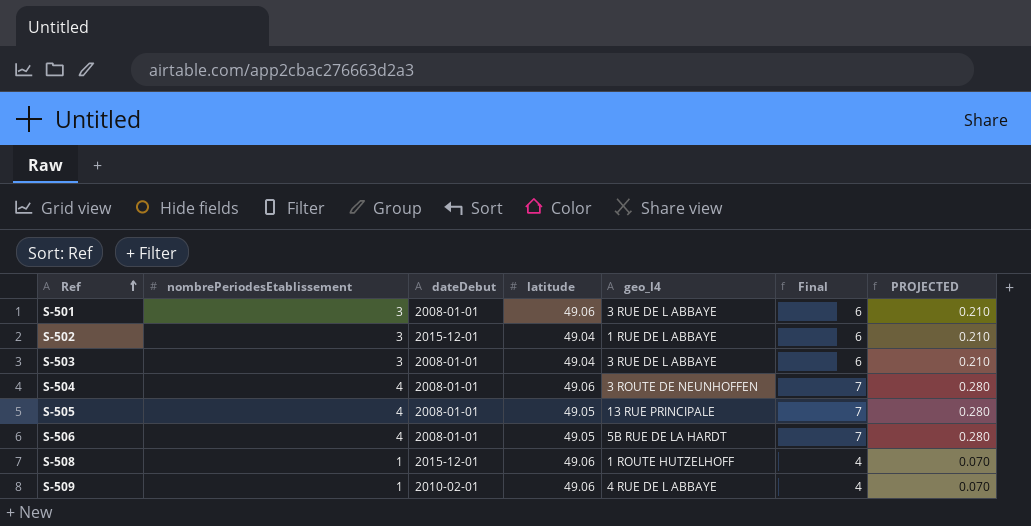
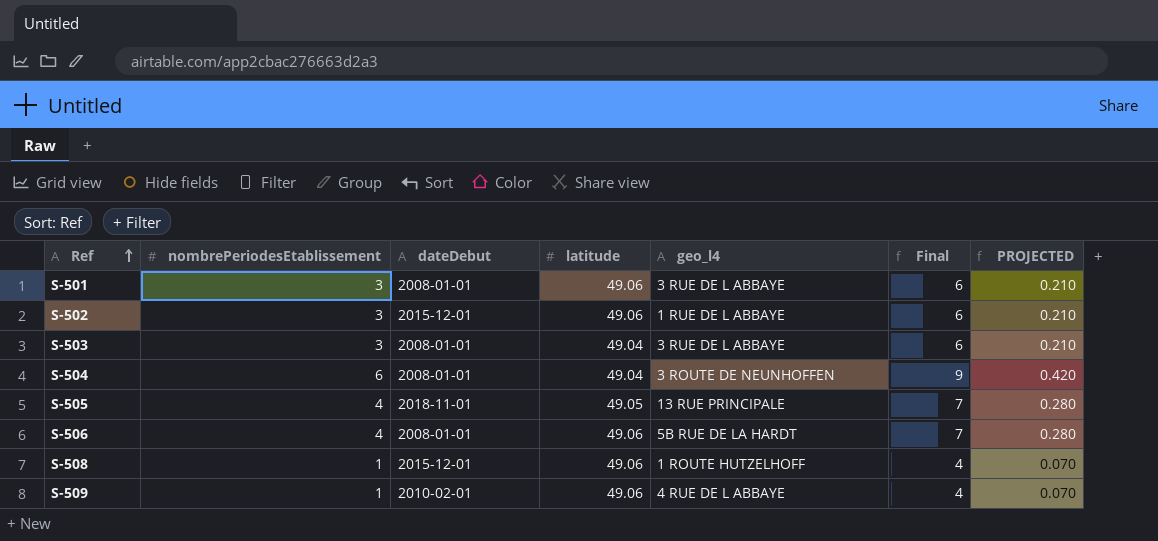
S-502 | latitude: 49.04 -> 49.06
S-504 | nombrePeriodesEtablissement: 4 -> 6
S-504 | latitude: 49.06 -> 49.04
S-504 | Final: 7 -> 9
S-504 | PROJECTED: 0.280 -> 0.420
S-505 | dateDebut: 2008-01-01 -> 2018-11-01
S-506 | latitude: 49.05 -> 49.06

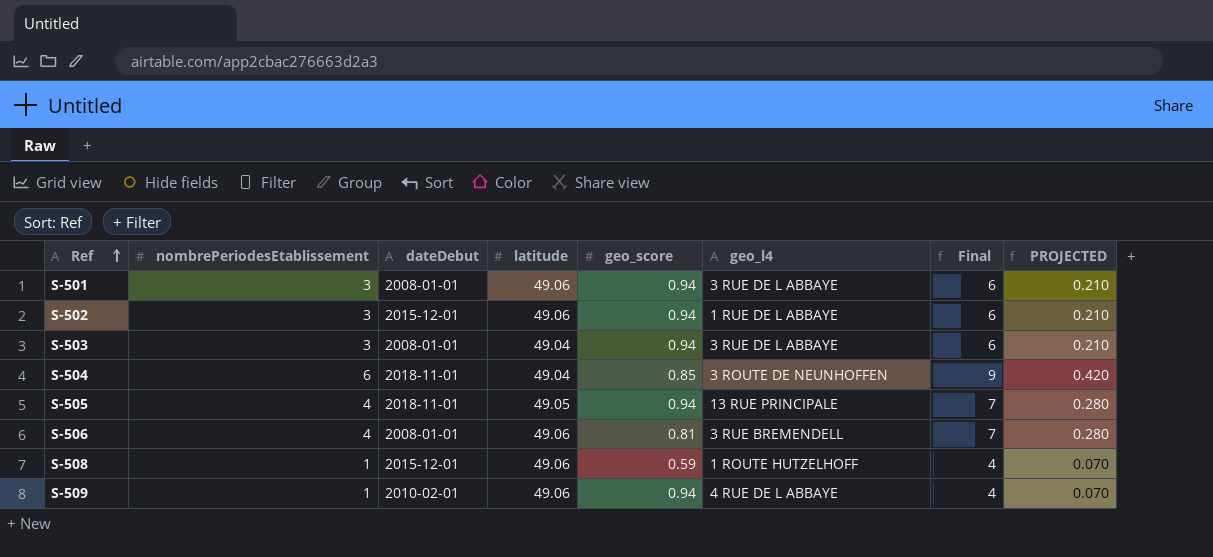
column geo_score | position: none -> 5
S-504 | dateDebut: 2008-01-01 -> 2018-11-01
S-506 | geo_l4: 5B RUE DE LA HARDT -> 3 RUE BREMENDELL

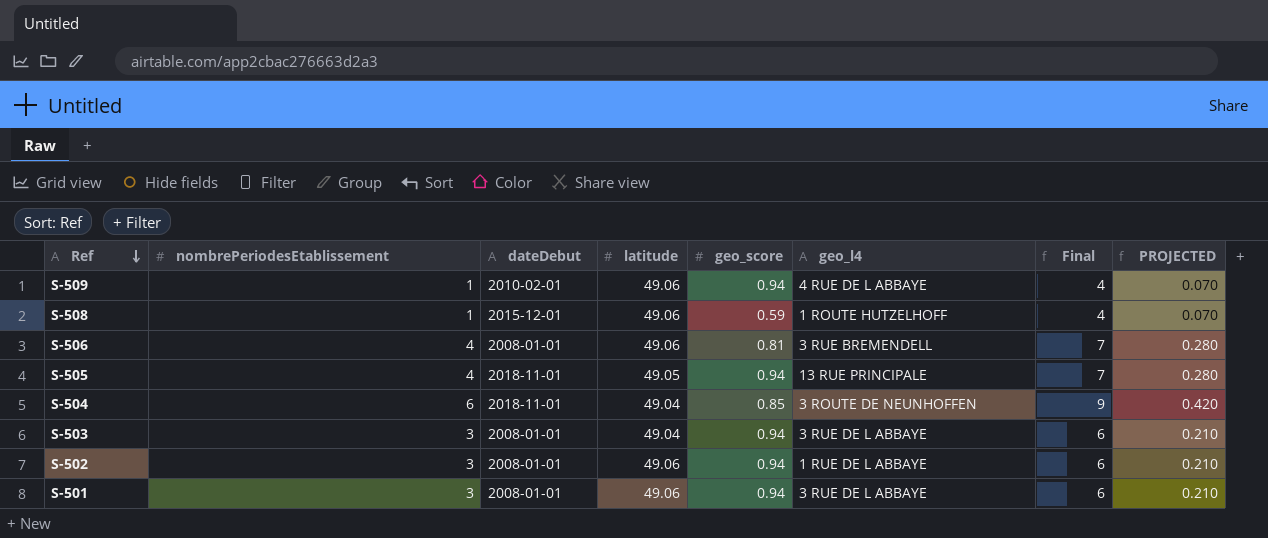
row order: Ref ascending -> Ref descending
S-502 | dateDebut: 2015-12-01 -> 2008-01-01

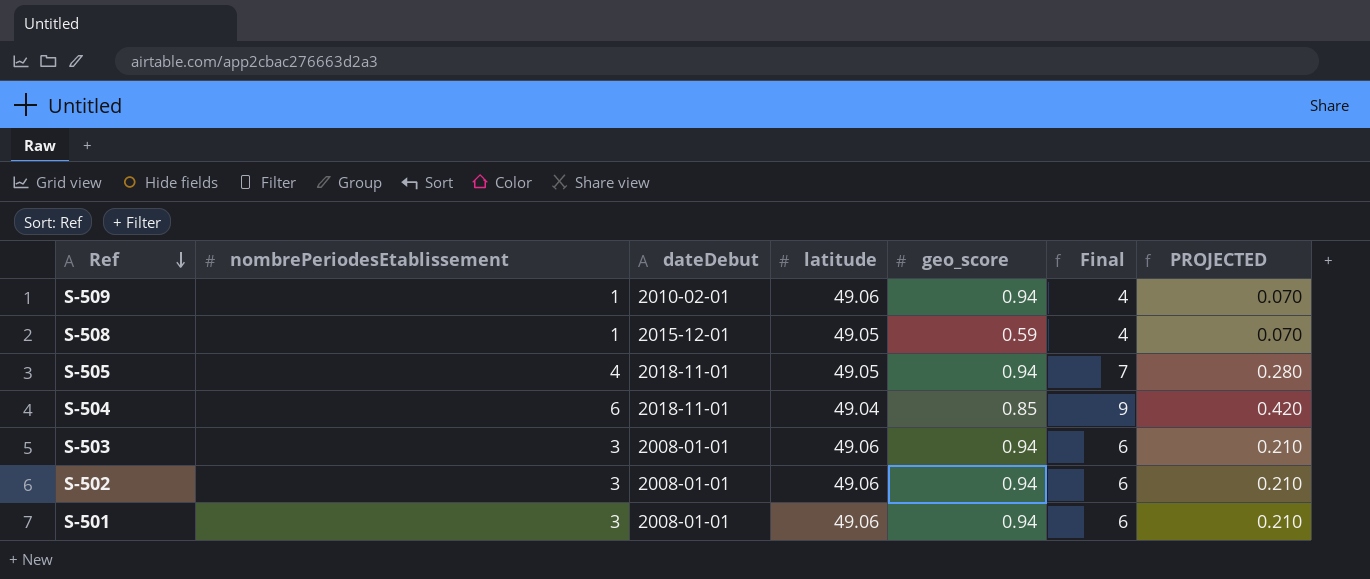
column geo_l4 | position: 6 -> none
row S-506: 4 | 2008-01-01 | 49.06 | 0.81 | 3 RUE BREMENDELL | 7 | 0.280 -> none
S-508 | latitude: 49.06 -> 49.05
S-503 | latitude: 49.04 -> 49.06

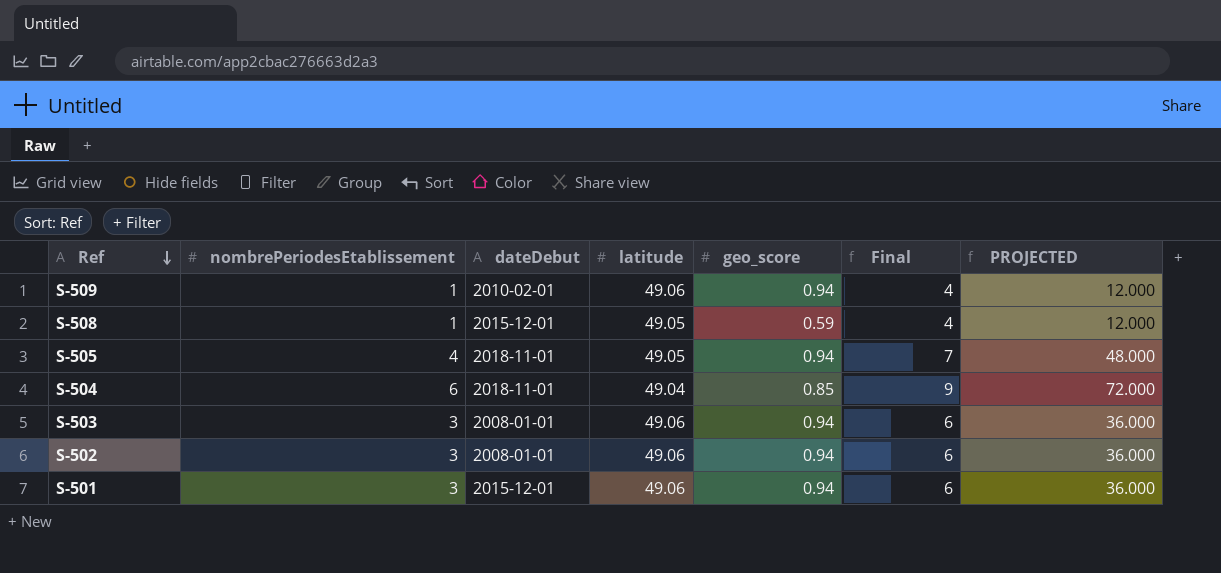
column PROJECTED | formula: [nombrePeriodesEtablissement] * 0.07 -> [nombrePeriodesEtablissement] * 12
S-501 | dateDebut: 2008-01-01 -> 2015-12-01

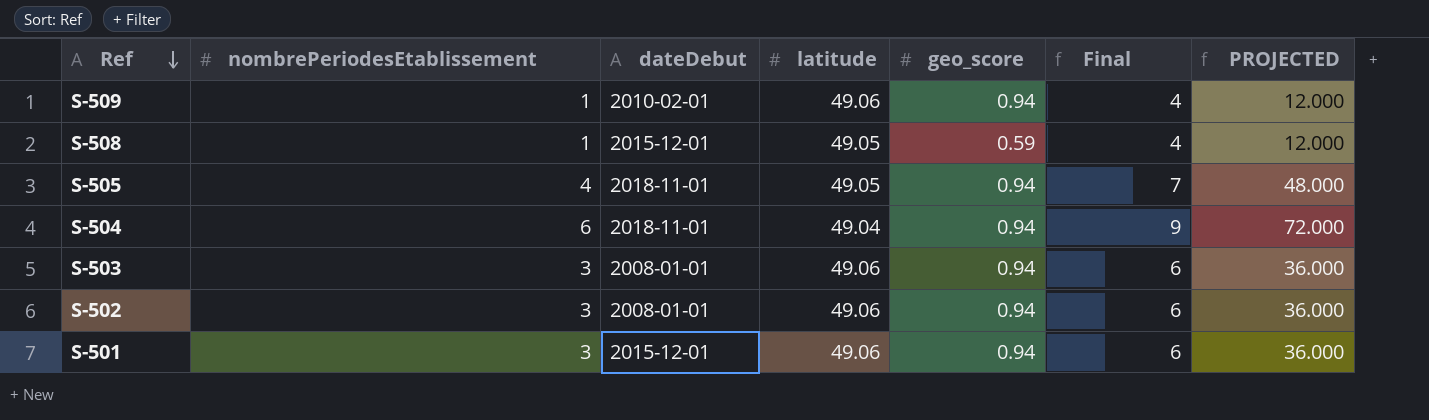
S-504 | geo_score: 0.85 -> 0.94

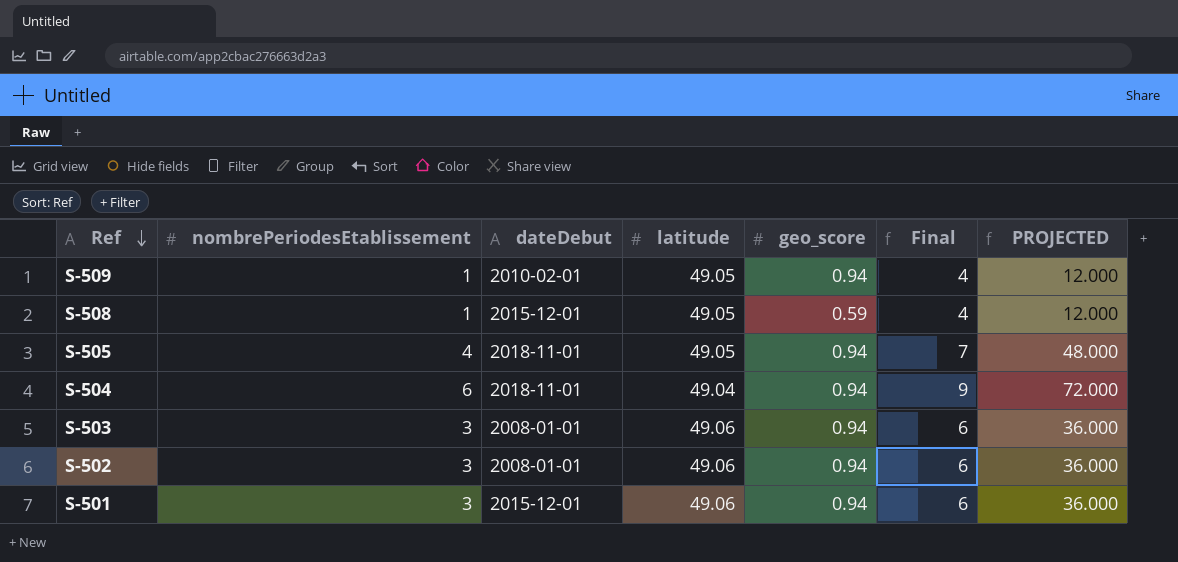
S-509 | latitude: 49.06 -> 49.05

